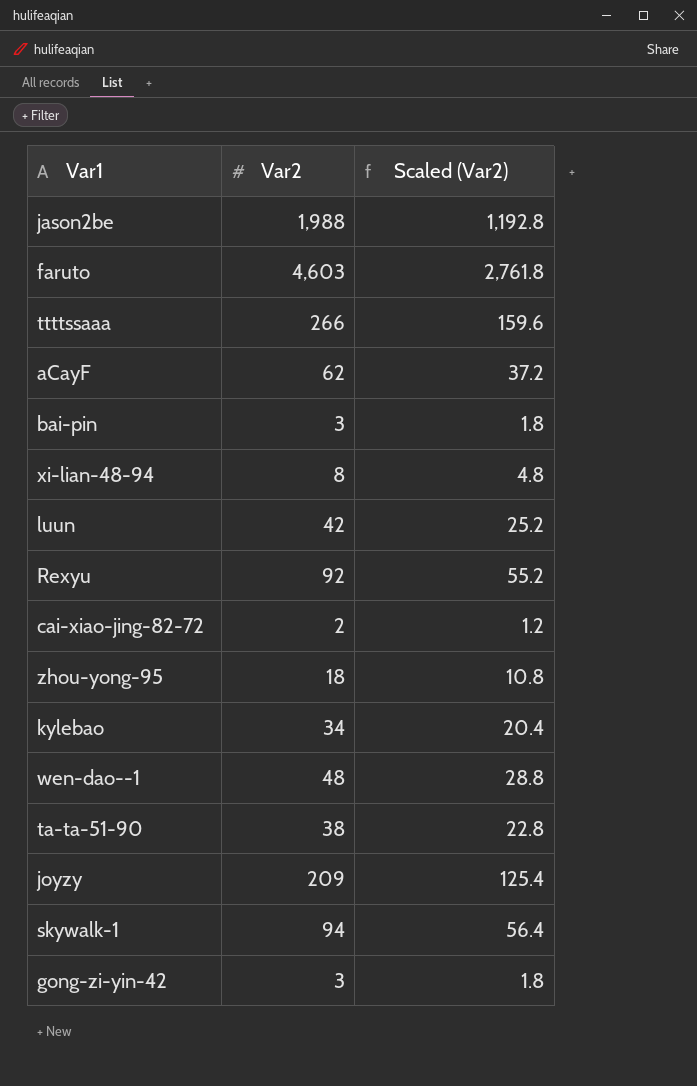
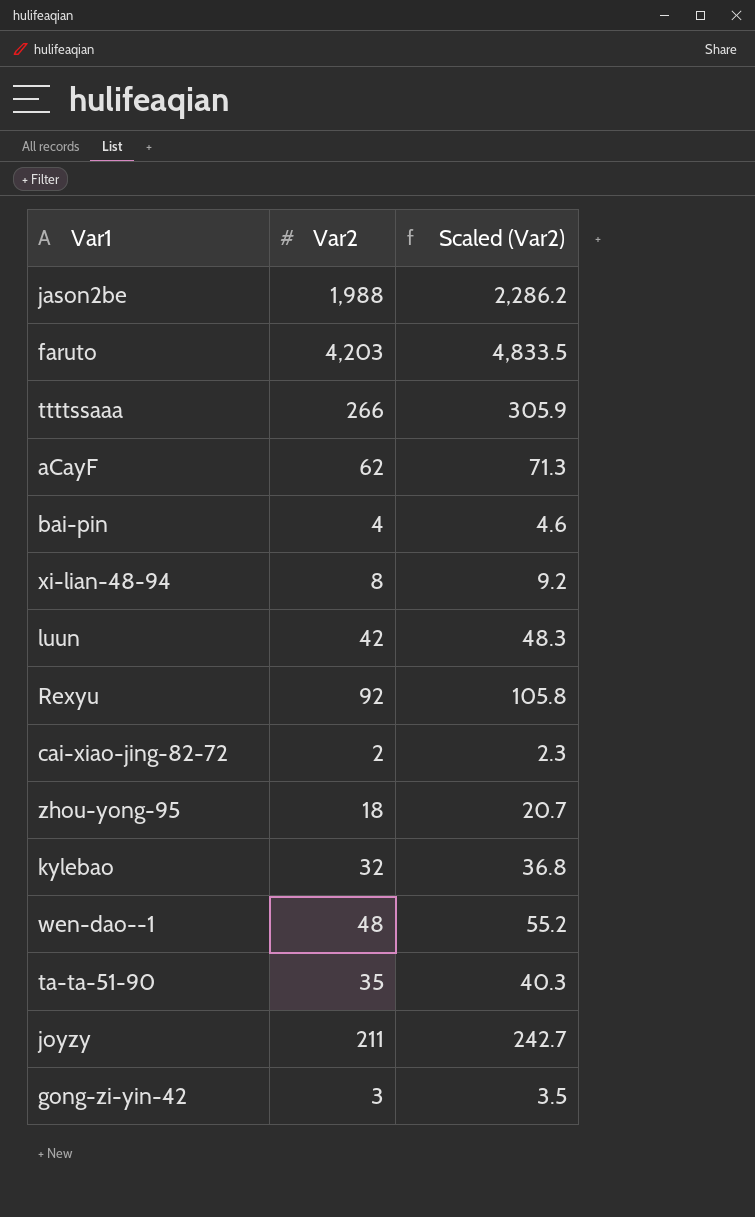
column Scaled (Var2) | formula: [Var2] * 0.6 -> [Var2] * 1.15
row skywalk-1: 94 | 56.4 -> none
faruto | Var2: 4,603 -> 4,203
bai-pin | Var2: 3 -> 4
kylebao | Var2: 34 -> 32
ta-ta-51-90 | Var2: 38 -> 35
joyzy | Var2: 209 -> 211

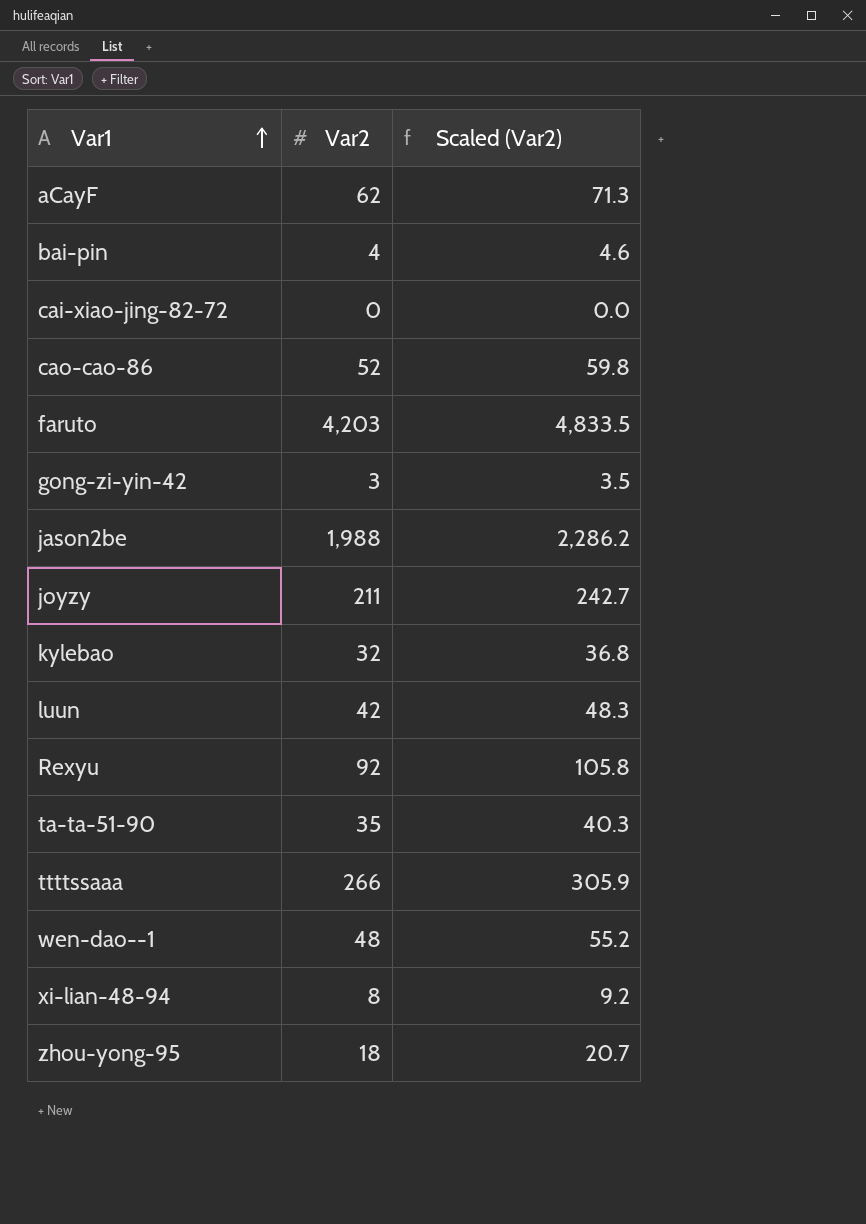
row order: none -> Var1 ascending
cai-xiao-jing-82-72 | Var2: 2 -> 0
cai-xiao-jing-82-72 | Scaled (Var2): 2.3 -> 0.0
row cao-cao-86: none -> 52 | 59.8

